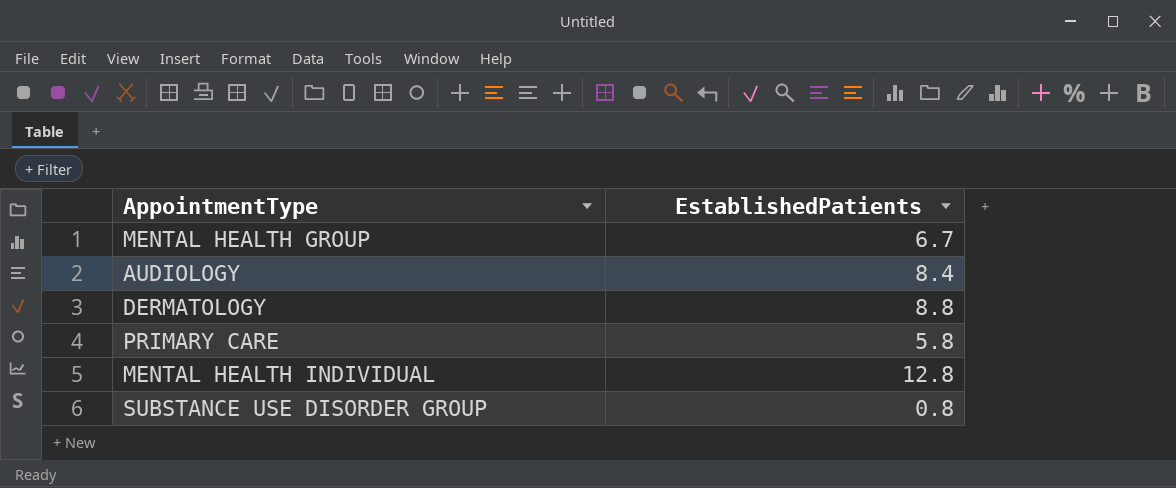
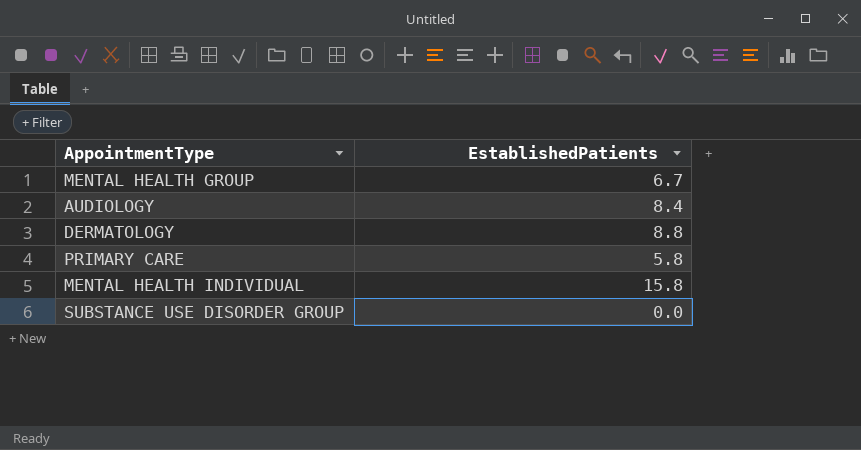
MENTAL HEALTH INDIVIDUAL | EstablishedPatients: 12.8 -> 15.8
SUBSTANCE USE DISORDER GROUP | EstablishedPatients: 0.8 -> 0.0

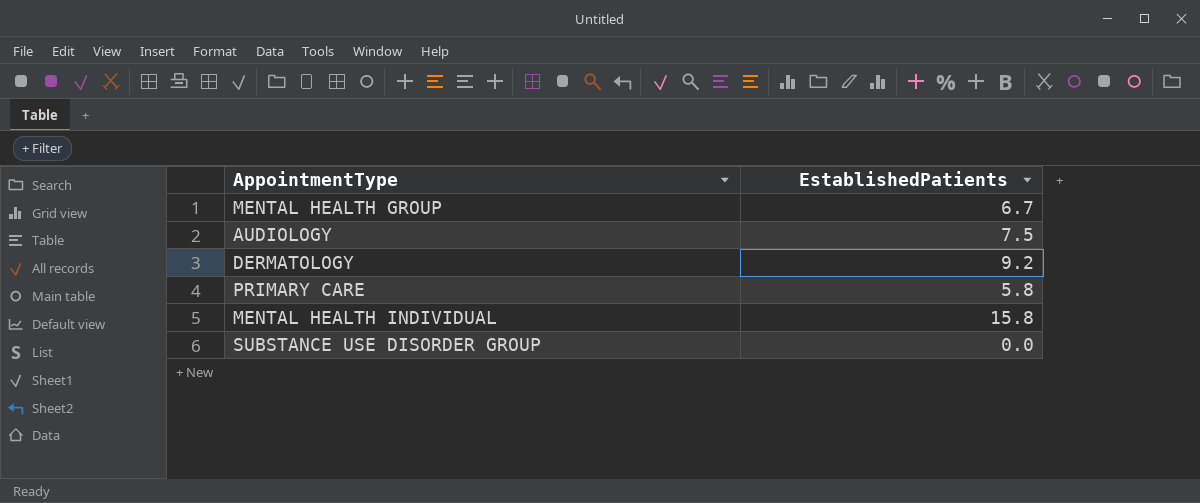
AUDIOLOGY | EstablishedPatients: 8.4 -> 7.5
DERMATOLOGY | EstablishedPatients: 8.8 -> 9.2

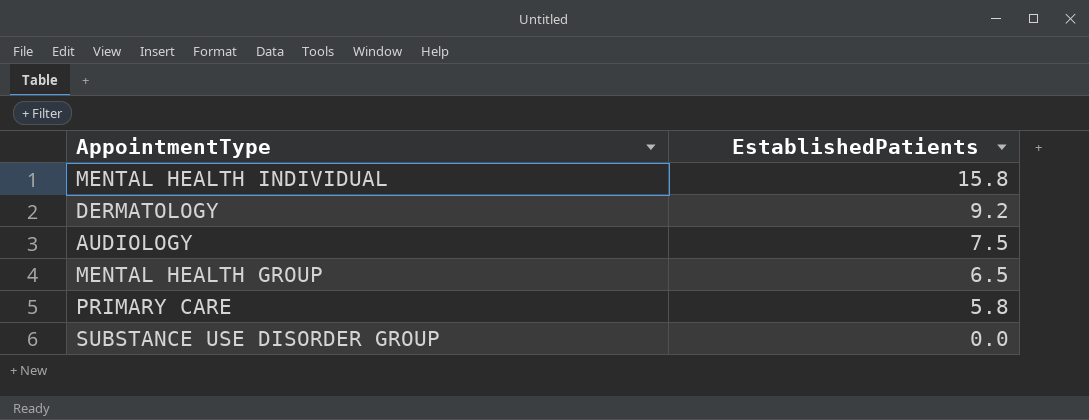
row order: none -> EstablishedPatients descending
MENTAL HEALTH GROUP | EstablishedPatients: 6.7 -> 6.5

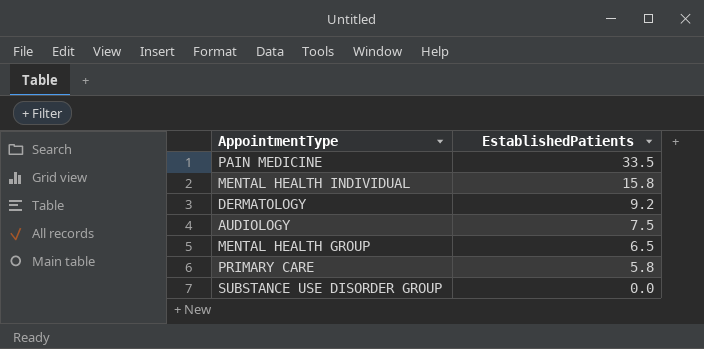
row PAIN MEDICINE: none -> 33.5

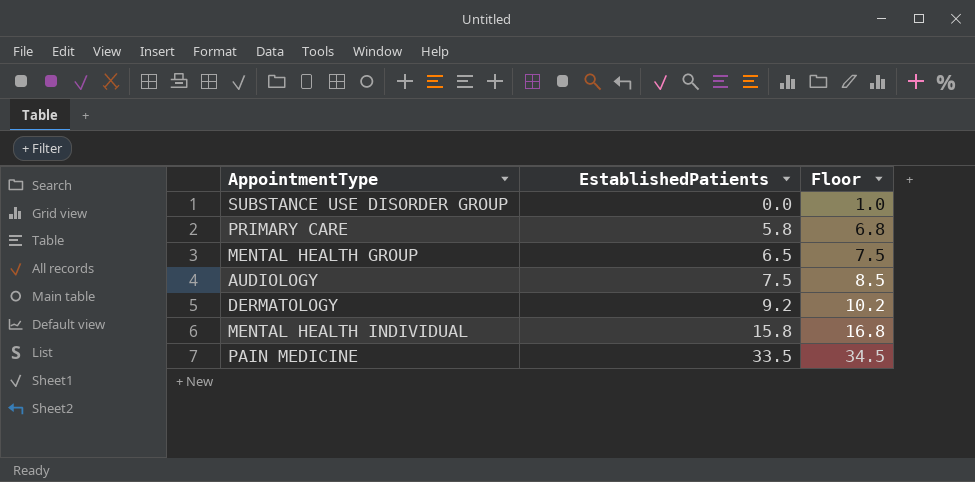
row order: EstablishedPatients descending -> EstablishedPatients ascending
column Floor | formula: none -> [EstablishedPatients] + 1

